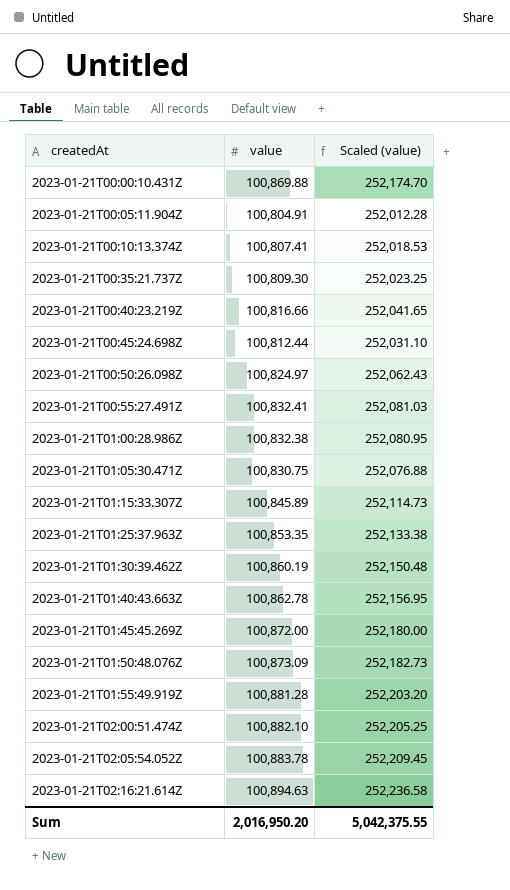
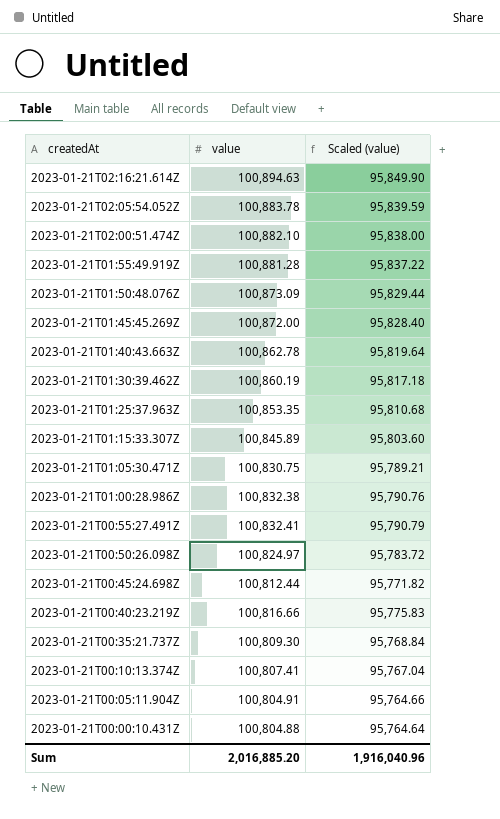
row order: createdAt ascending -> createdAt descending
column Scaled (value) | formula: [value] * 2.5 -> [value] * 0.95
2023-01-21T00:00:10.431Z | value: 100,869.88 -> 100,804.88
Sum | value: 2,016,950.20 -> 2,016,885.20
Sum | Scaled (value): 5,042,375.55 -> 1,916,040.96

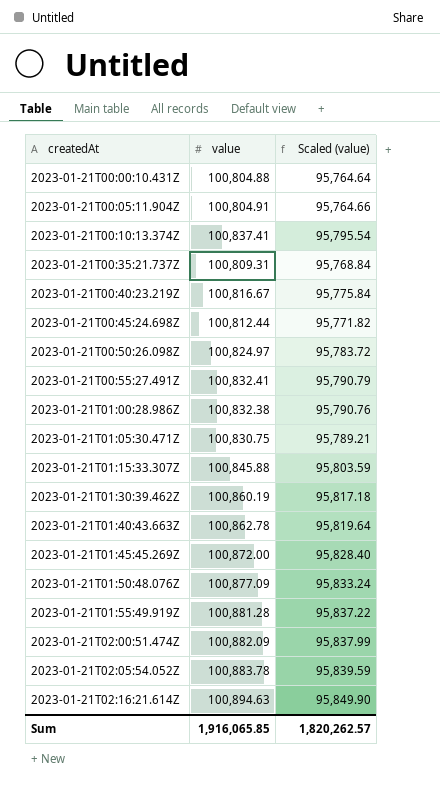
row order: createdAt descending -> createdAt ascending
row 2023-01-21T01:25:37.963Z: 100,853.35 | 95,810.68 -> none
2023-01-21T00:10:13.374Z | value: 100,807.41 -> 100,837.41
2023-01-21T00:10:13.374Z | Scaled (value): 95,767.04 -> 95,795.54
2023-01-21T00:35:21.737Z | value: 100,809.30 -> 100,809.31
2023-01-21T00:40:23.219Z | value: 100,816.66 -> 100,816.67
2023-01-21T00:40:23.219Z | Scaled (value): 95,775.83 -> 95,775.84
2023-01-21T01:15:33.307Z | value: 100,845.89 -> 100,845.88
2023-01-21T01:15:33.307Z | Scaled (value): 95,803.60 -> 95,803.59
2023-01-21T01:50:48.076Z | value: 100,873.09 -> 100,877.09
2023-01-21T01:50:48.076Z | Scaled (value): 95,829.44 -> 95,833.24
2023-01-21T02:00:51.474Z | value: 100,882.10 -> 100,882.09
2023-01-21T02:00:51.474Z | Scaled (value): 95,838.00 -> 95,837.99
Sum | value: 2,016,885.20 -> 1,916,065.85
Sum | Scaled (value): 1,916,040.96 -> 1,820,262.57

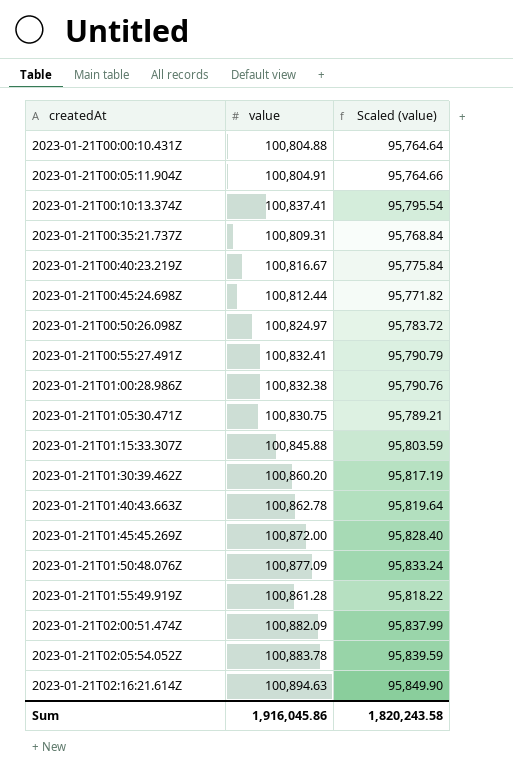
2023-01-21T01:30:39.462Z | value: 100,860.19 -> 100,860.20
2023-01-21T01:30:39.462Z | Scaled (value): 95,817.18 -> 95,817.19
2023-01-21T01:55:49.919Z | value: 100,881.28 -> 100,861.28
2023-01-21T01:55:49.919Z | Scaled (value): 95,837.22 -> 95,818.22
Sum | value: 1,916,065.85 -> 1,916,045.86
Sum | Scaled (value): 1,820,262.57 -> 1,820,243.58

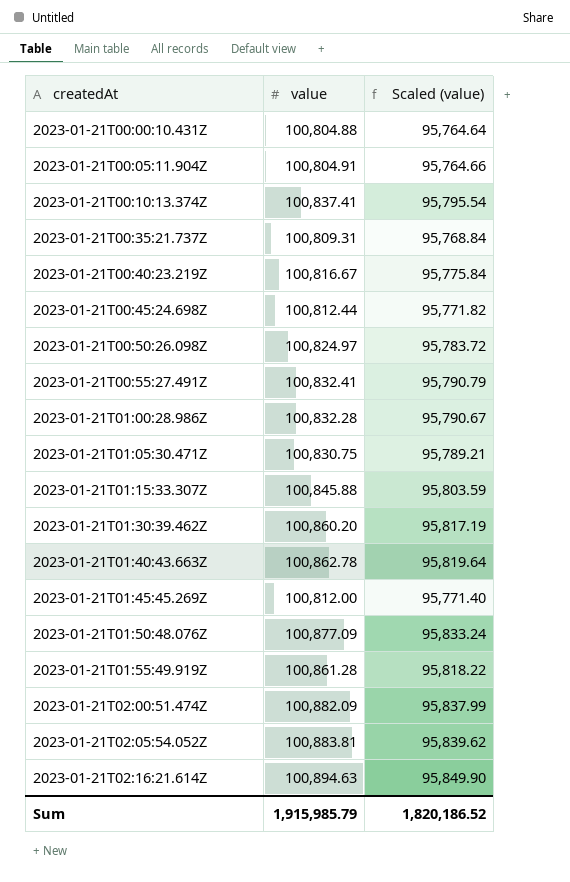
2023-01-21T01:00:28.986Z | value: 100,832.38 -> 100,832.28
2023-01-21T01:00:28.986Z | Scaled (value): 95,790.76 -> 95,790.67
2023-01-21T01:45:45.269Z | value: 100,872.00 -> 100,812.00
2023-01-21T01:45:45.269Z | Scaled (value): 95,828.40 -> 95,771.40
2023-01-21T02:05:54.052Z | value: 100,883.78 -> 100,883.81
2023-01-21T02:05:54.052Z | Scaled (value): 95,839.59 -> 95,839.62
Sum | value: 1,916,045.86 -> 1,915,985.79
Sum | Scaled (value): 1,820,243.58 -> 1,820,186.52

